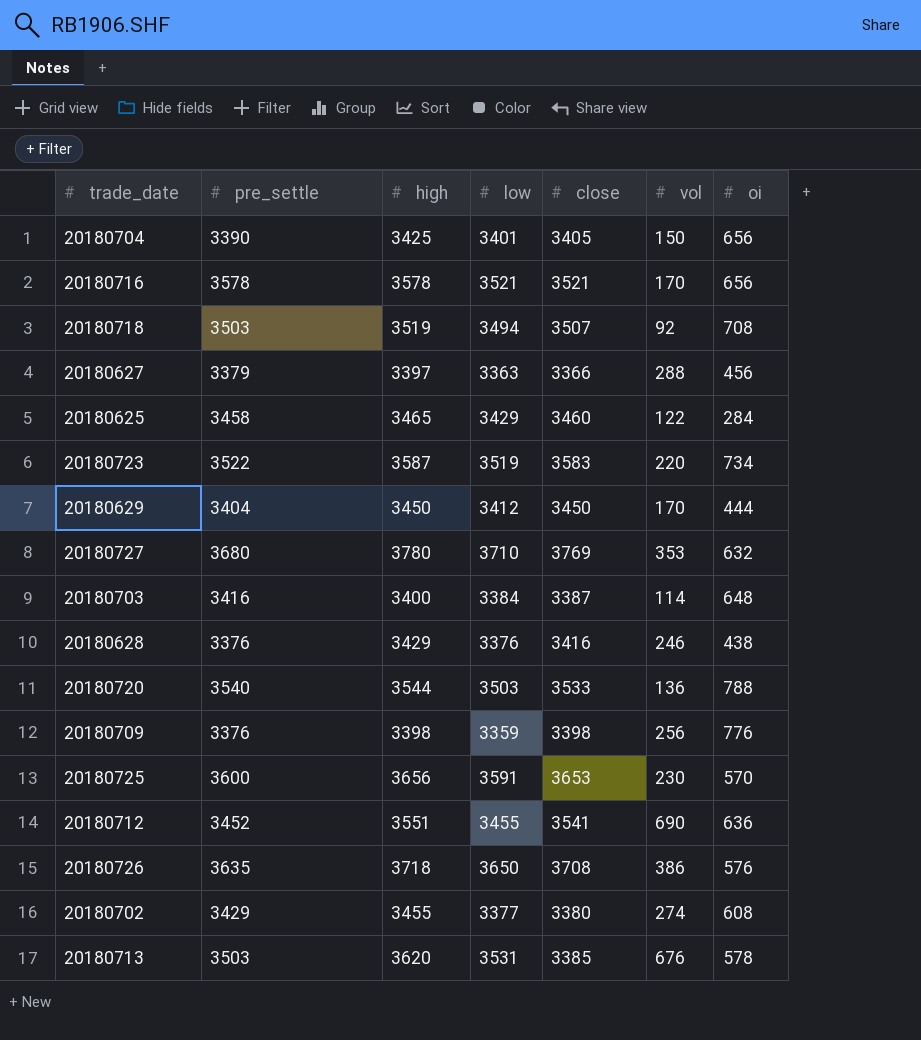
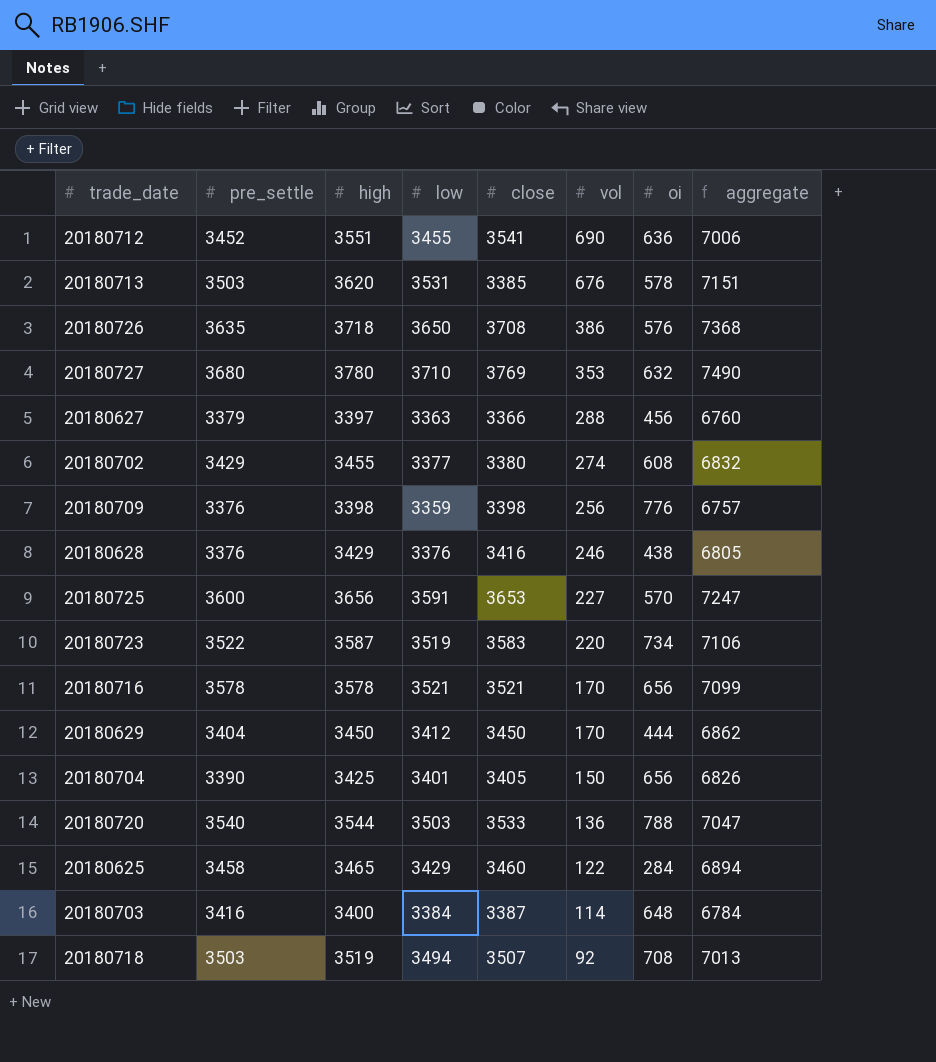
row order: none -> vol descending
column aggregate | formula: none -> [high] + [low]
20180725 | vol: 230 -> 227

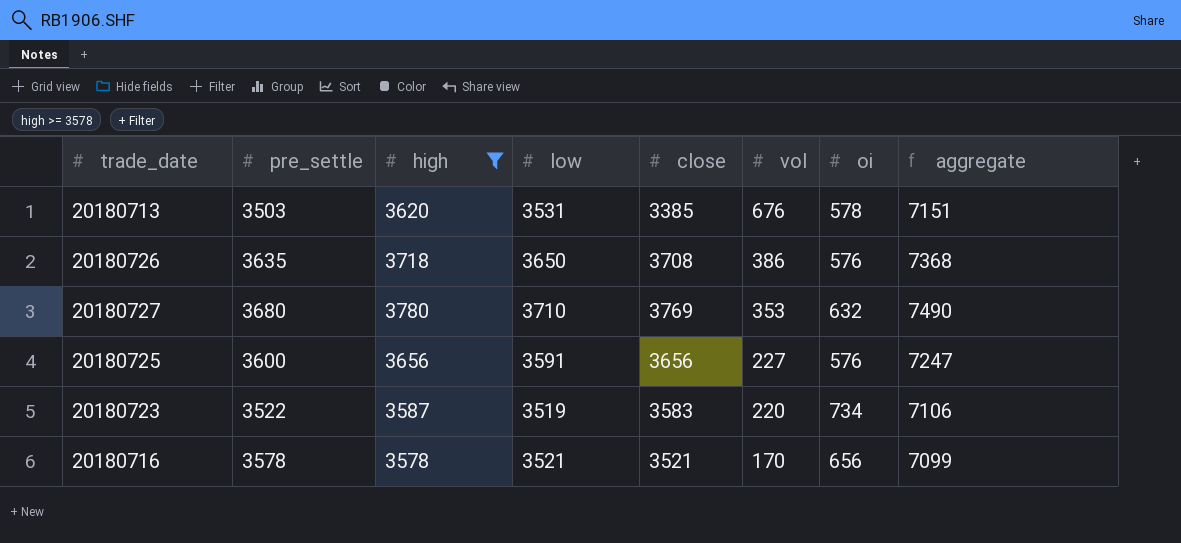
filter: none -> high >= 3578
20180725 | close: 3653 -> 3656
20180725 | oi: 570 -> 576

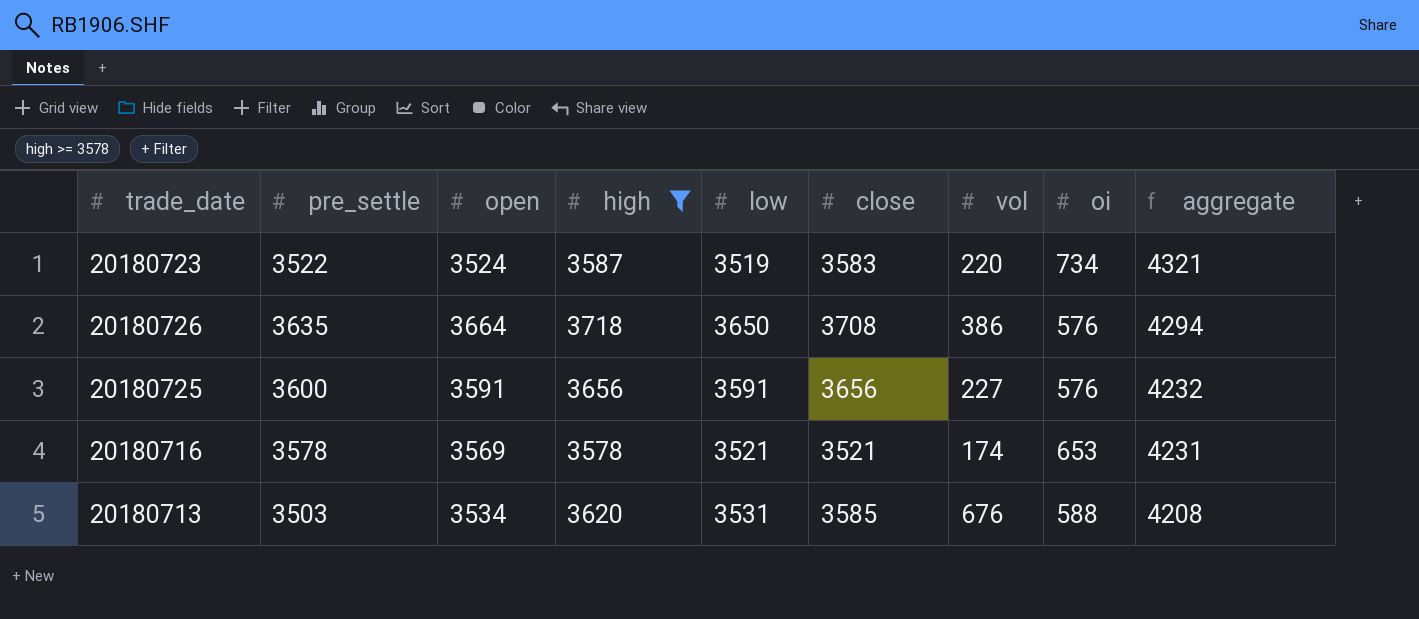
row order: vol descending -> aggregate descending
column open | position: none -> 3
column aggregate | formula: [high] + [low] -> [high] + [oi]
row 20180727: 3680 | 3780 | 3710 | 3769 | 353 | 632 | 7490 -> none
20180716 | vol: 170 -> 174
20180716 | oi: 656 -> 653
20180713 | close: 3385 -> 3585
20180713 | oi: 578 -> 588

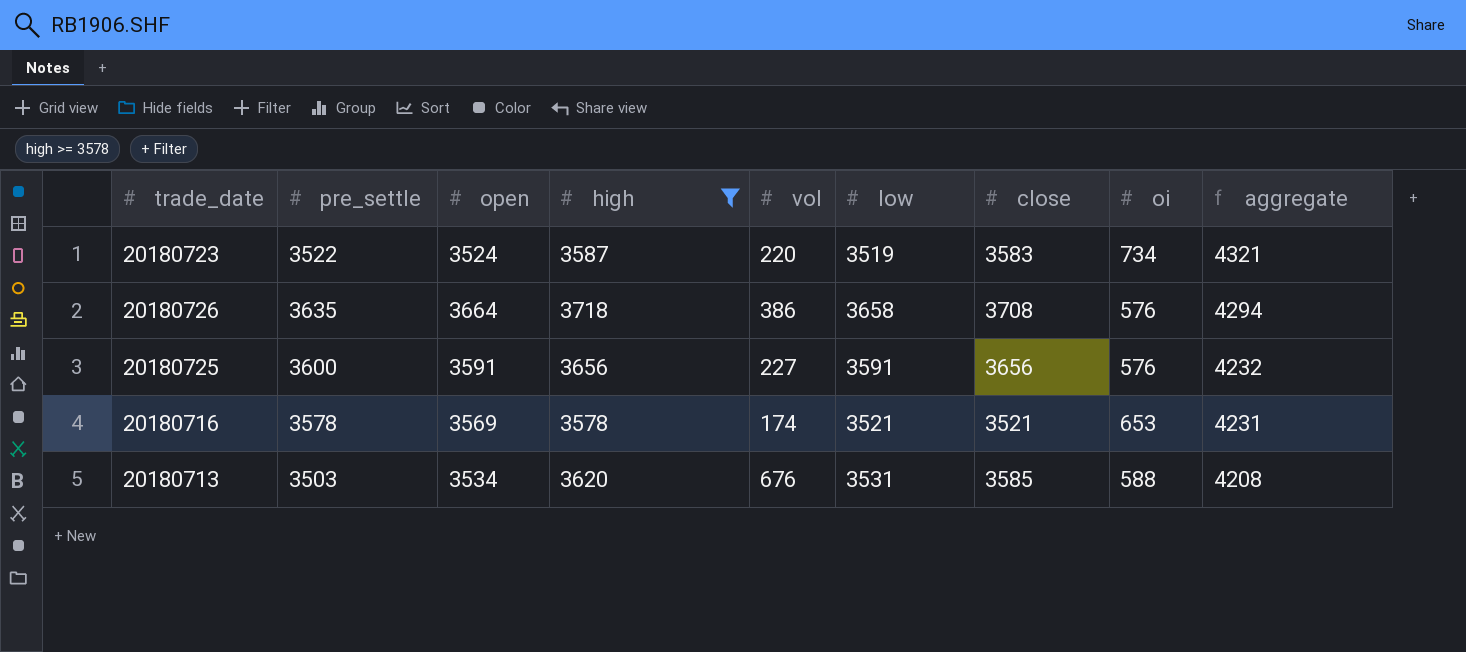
column vol | position: 7 -> 5
20180726 | low: 3650 -> 3658

